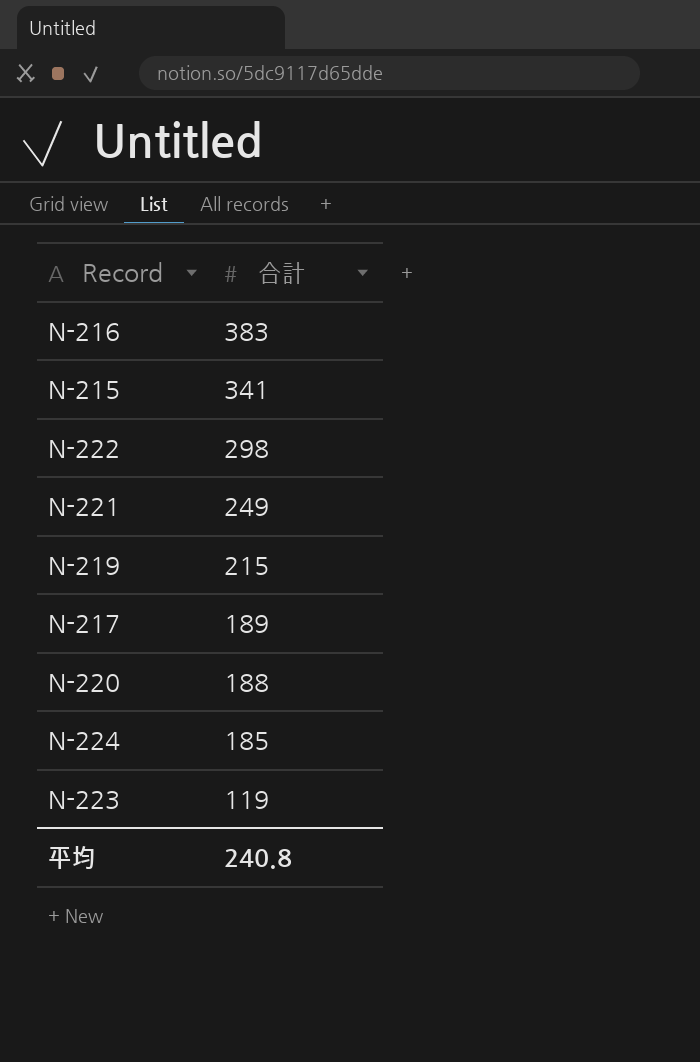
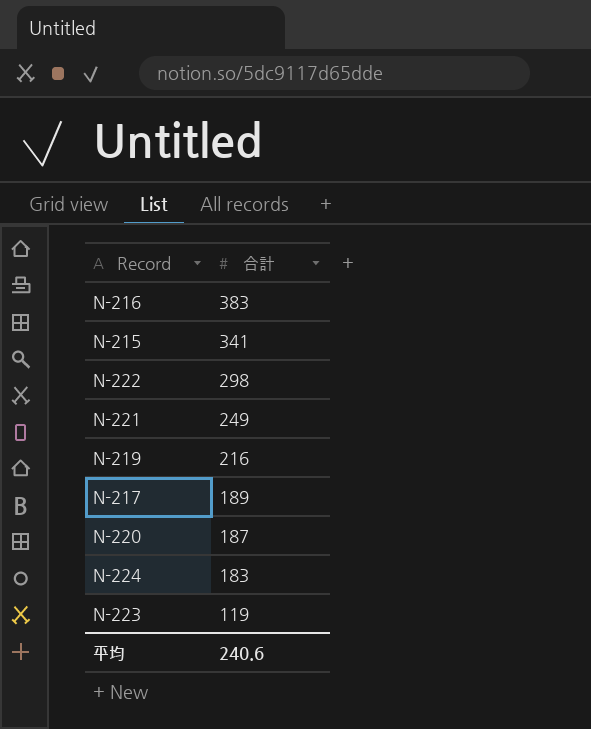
N-219 | 合計: 215 -> 216
N-220 | 合計: 188 -> 187
N-224 | 合計: 185 -> 183
平均 | 合計: 240.8 -> 240.6

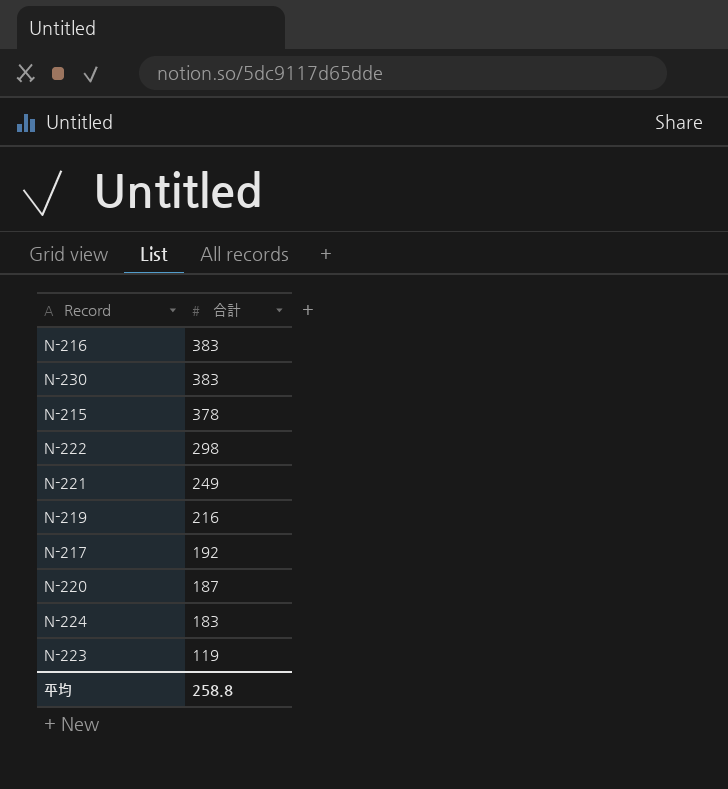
row N-230: none -> 383
N-215 | 合計: 341 -> 378
N-217 | 合計: 189 -> 192
平均 | 合計: 240.6 -> 258.8

